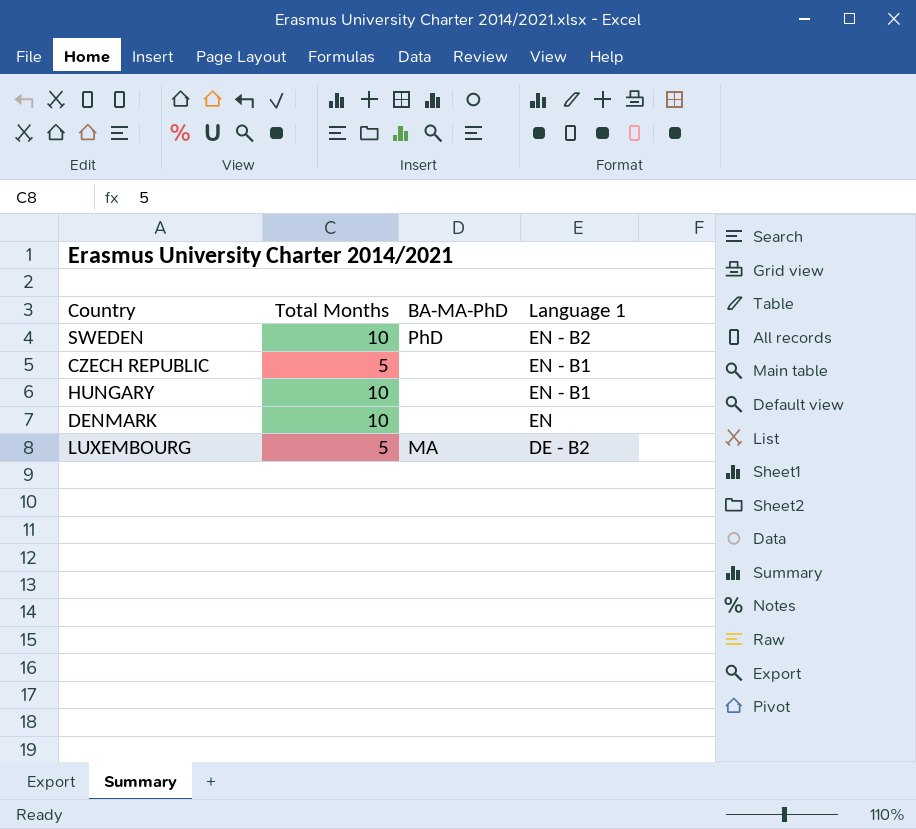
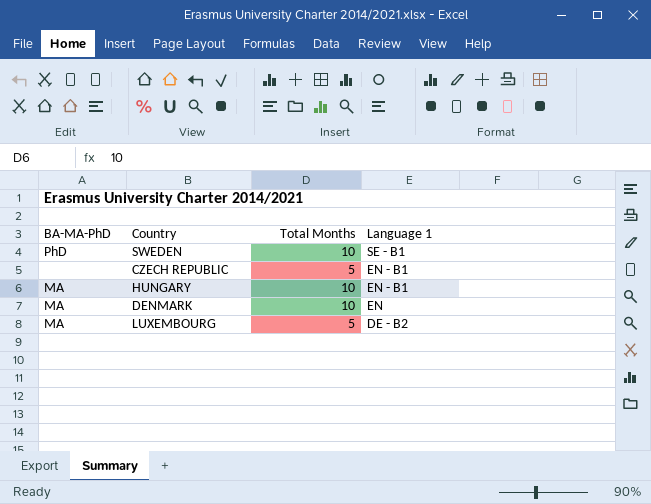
column BA-MA-PhD | position: 3 -> 1
SWEDEN | Language 1: EN - B2 -> SE - B1
HUNGARY | BA-MA-PhD: none -> MA
DENMARK | BA-MA-PhD: none -> MA

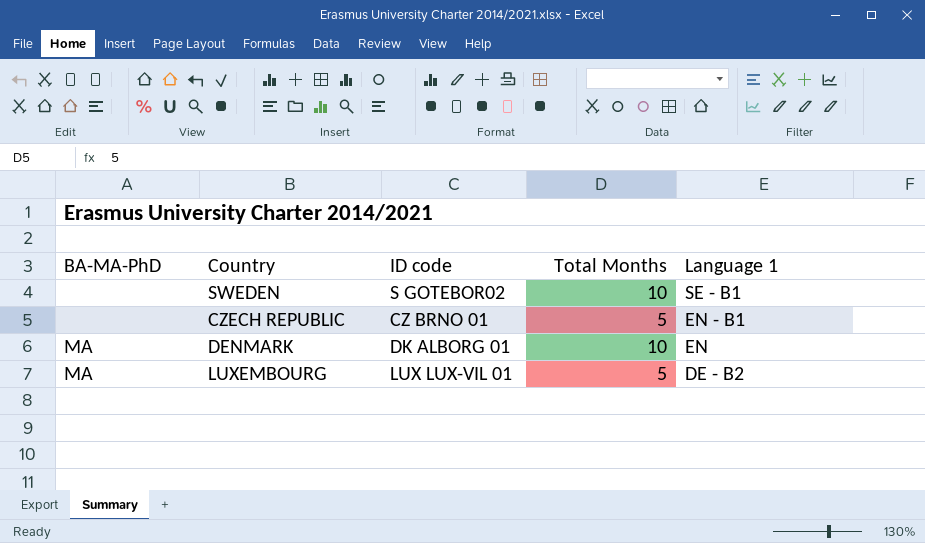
column ID code | position: none -> 3
row HUNGARY: MA | 10 | EN - B1 -> none
SWEDEN | BA-MA-PhD: PhD -> none

